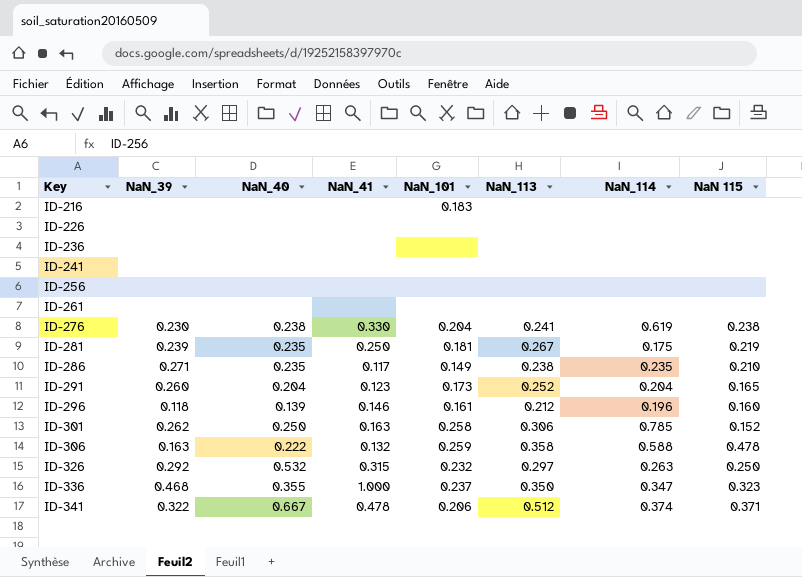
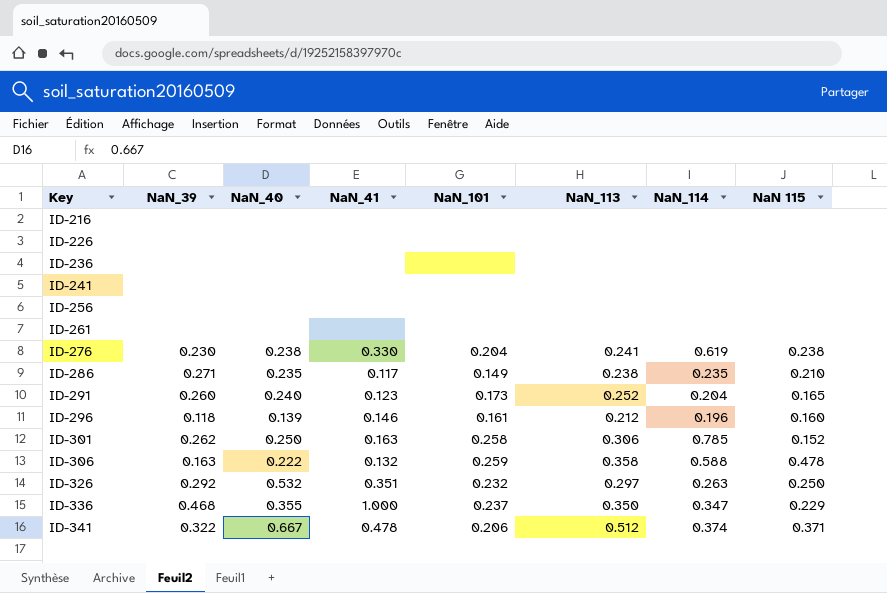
row ID-281: 0.239 | 0.235 | 0.250 | 0.181 | 0.267 | 0.175 | 0.219 -> none
ID-216 | NaN_101: 0.183 -> none
ID-291 | NaN_40: 0.204 -> 0.240
ID-326 | NaN_41: 0.315 -> 0.351
ID-336 | NaN 115: 0.323 -> 0.229

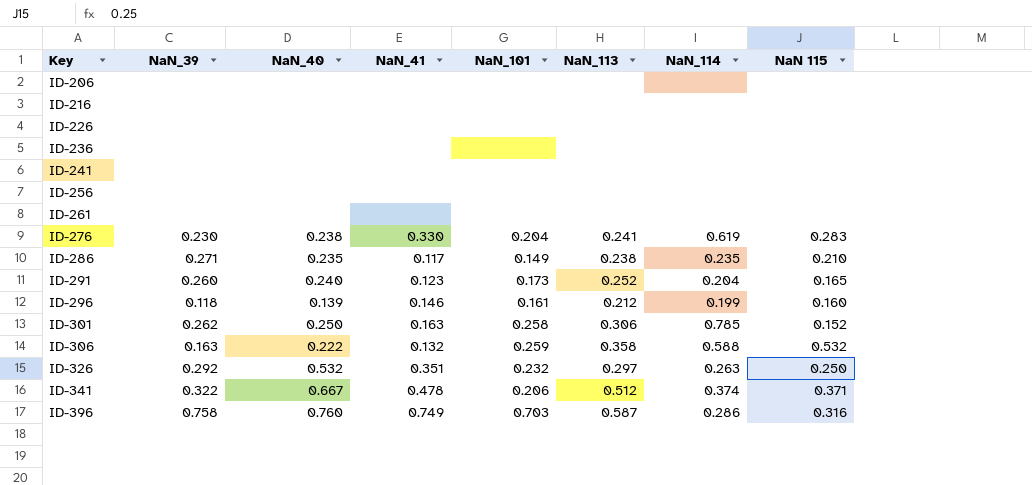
row ID-336: 0.468 | 0.355 | 1.000 | 0.237 | 0.350 | 0.347 | 0.229 -> none
row ID-206: none -> none | none | none | none | none | none | none
ID-276 | NaN 115: 0.238 -> 0.283
ID-296 | NaN_114: 0.196 -> 0.199
ID-306 | NaN 115: 0.478 -> 0.532
row ID-396: none -> 0.758 | 0.760 | 0.749 | 0.703 | 0.587 | 0.286 | 0.316

